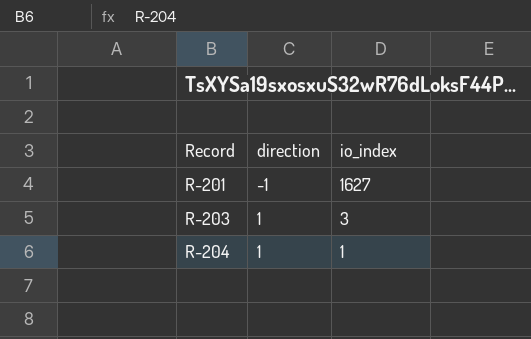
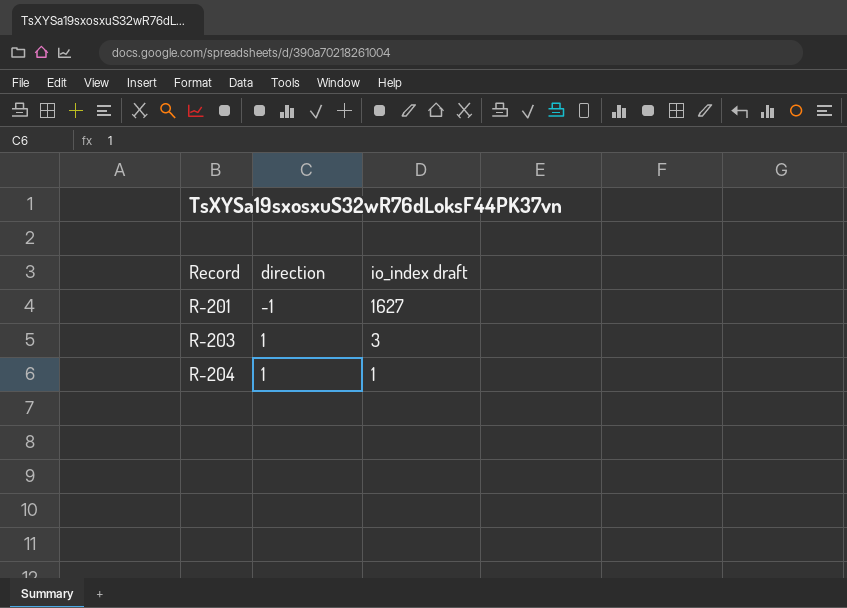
column name: io_index -> io_index draft

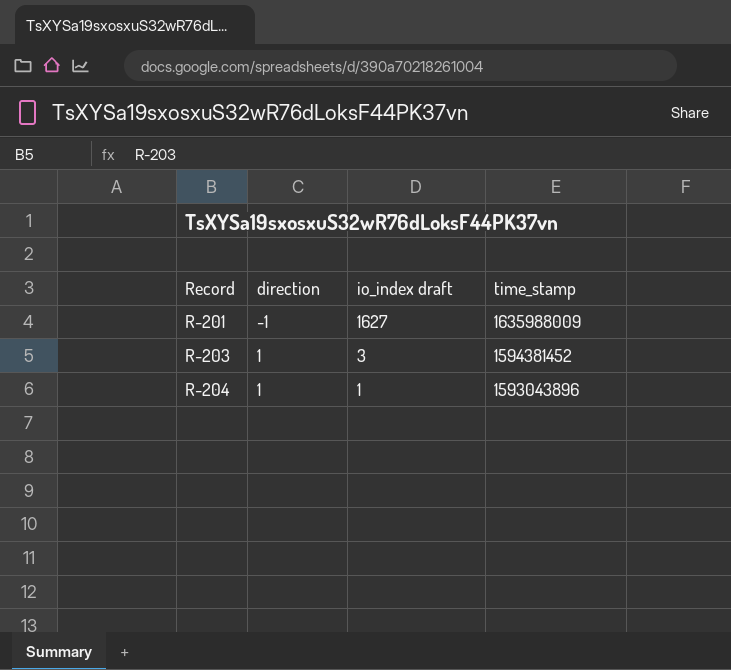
column time_stamp | position: none -> 4

